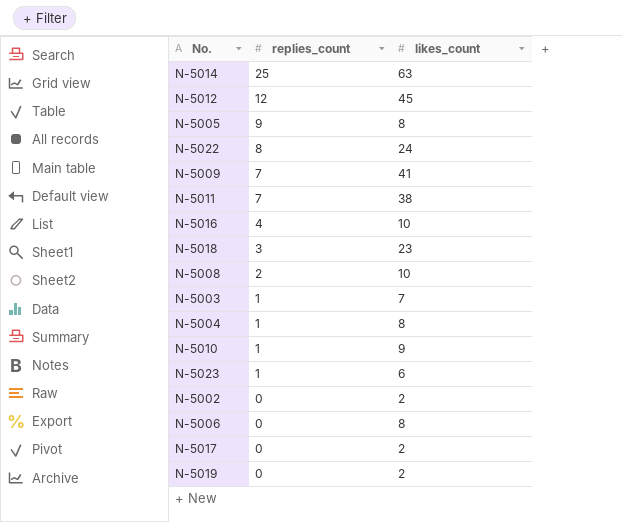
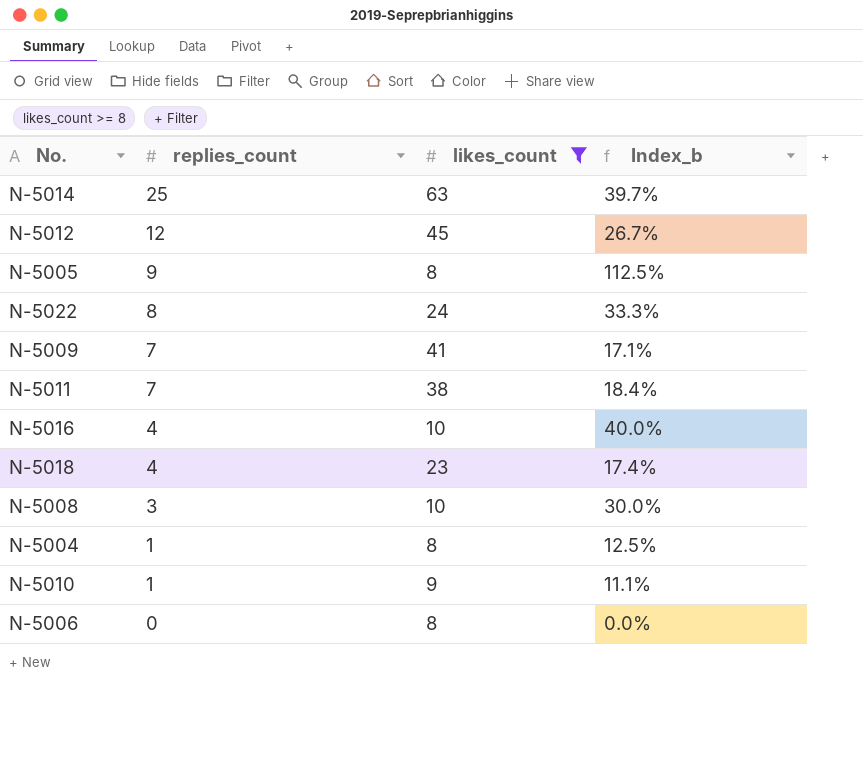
filter: none -> likes_count >= 8
column Index_b | formula: none -> [replies_count] / [likes_count]
N-5018 | replies_count: 3 -> 4
N-5008 | replies_count: 2 -> 3

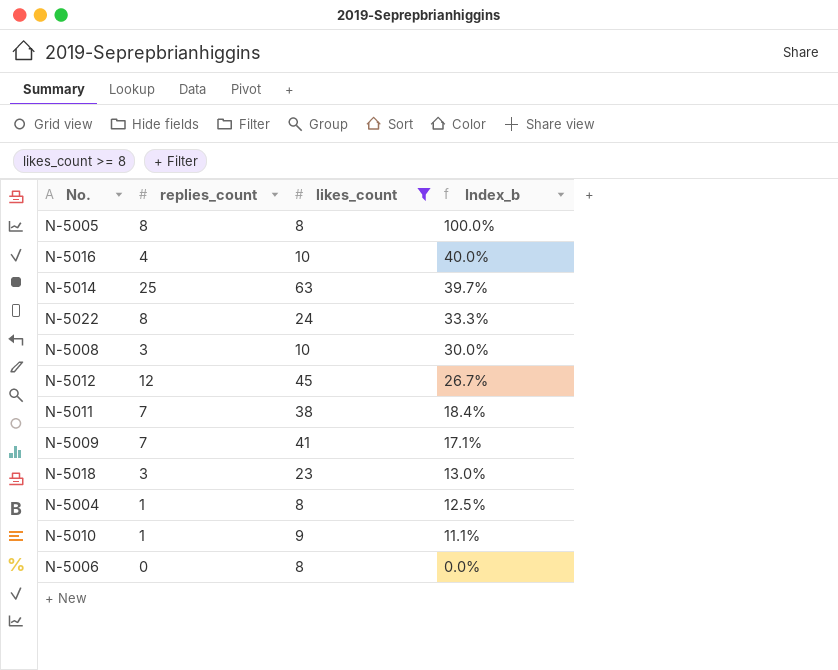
row order: replies_count descending -> Index_b descending
N-5005 | replies_count: 9 -> 8
N-5005 | Index_b: 112.5% -> 100.0%
N-5018 | replies_count: 4 -> 3
N-5018 | Index_b: 17.4% -> 13.0%

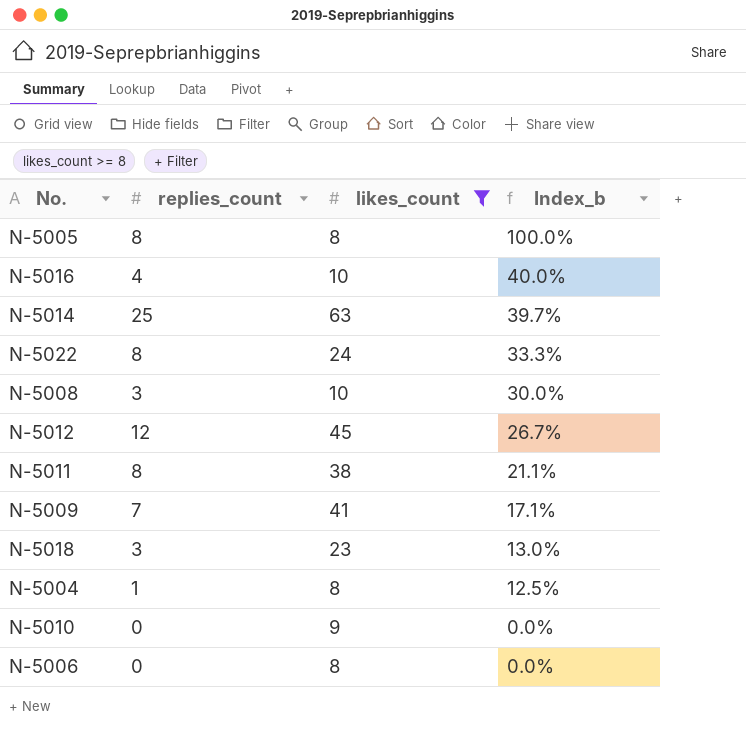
N-5011 | replies_count: 7 -> 8
N-5011 | Index_b: 18.4% -> 21.1%
N-5010 | replies_count: 1 -> 0
N-5010 | Index_b: 11.1% -> 0.0%

